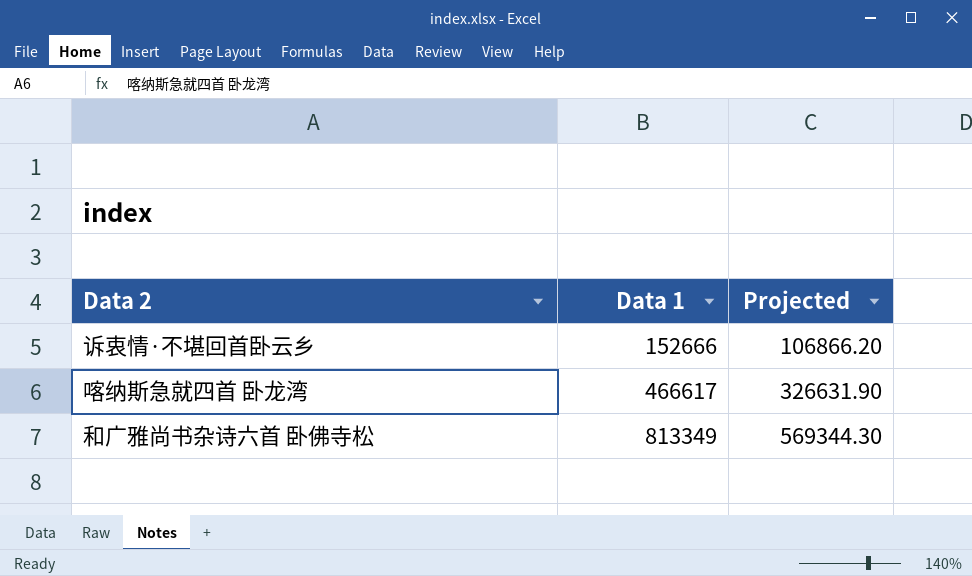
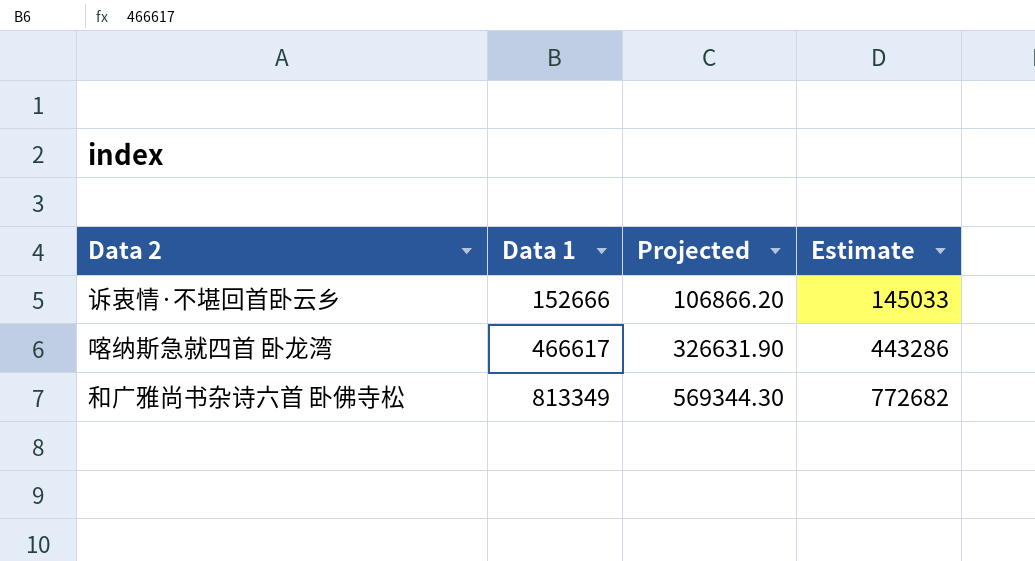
column Estimate | formula: none -> [Data 1] * 0.95

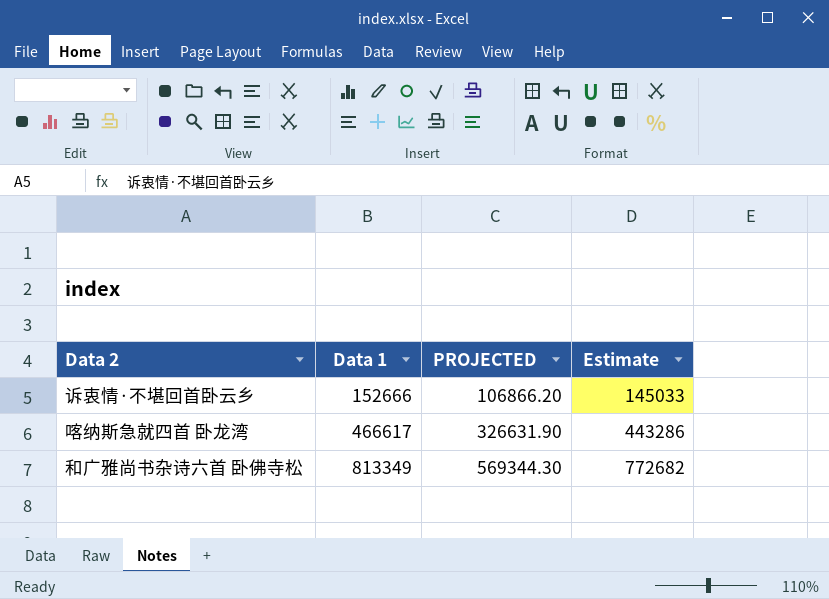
column name: Projected -> PROJECTED

